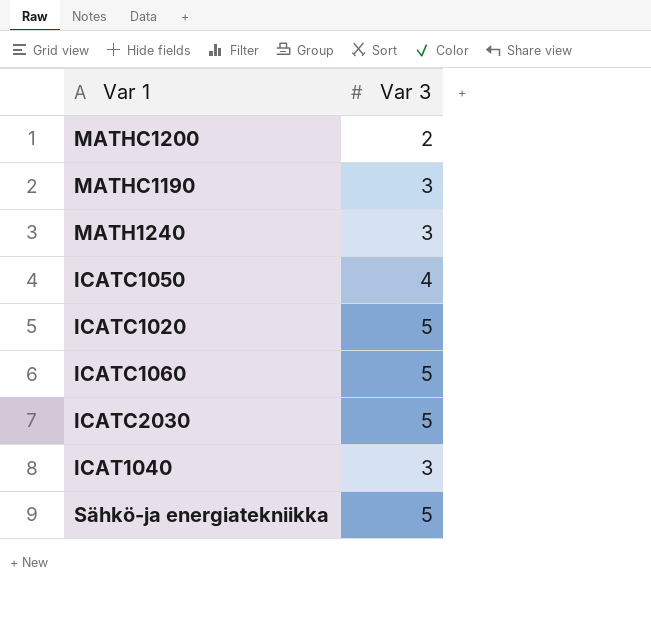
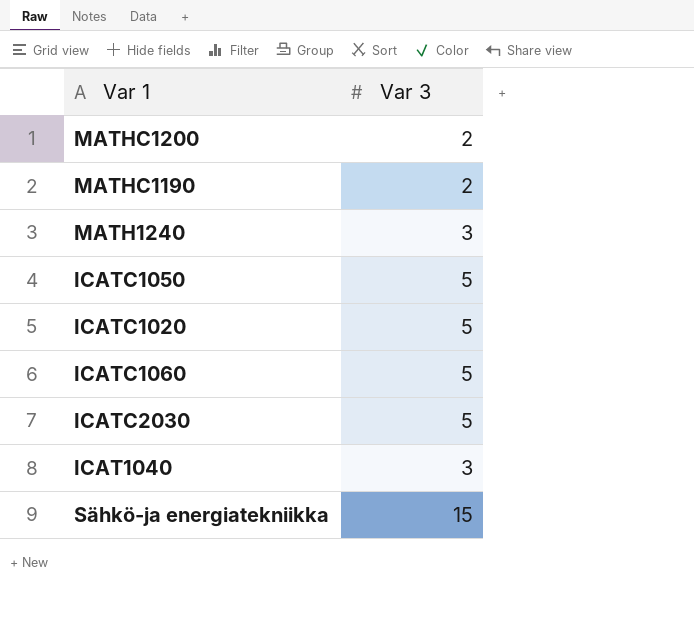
MATHC1190 | Var 3: 3 -> 2
ICATC1050 | Var 3: 4 -> 5
Sähkö-ja energiatekniikka | Var 3: 5 -> 15

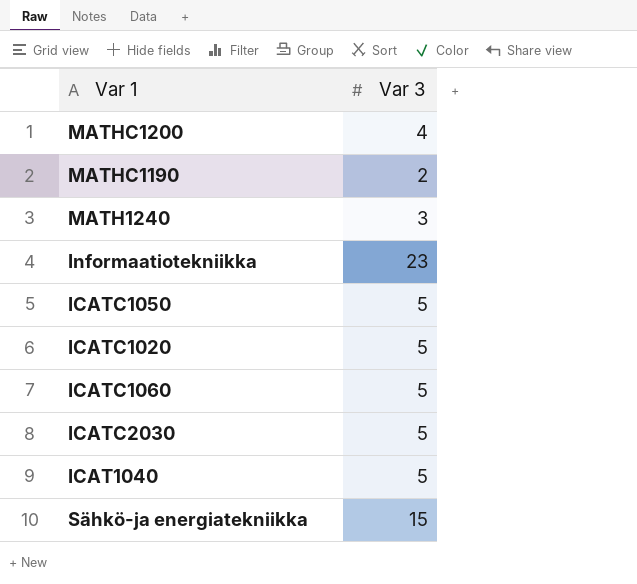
MATHC1200 | Var 3: 2 -> 4
row Informaatiotekniikka: none -> 23
ICAT1040 | Var 3: 3 -> 5

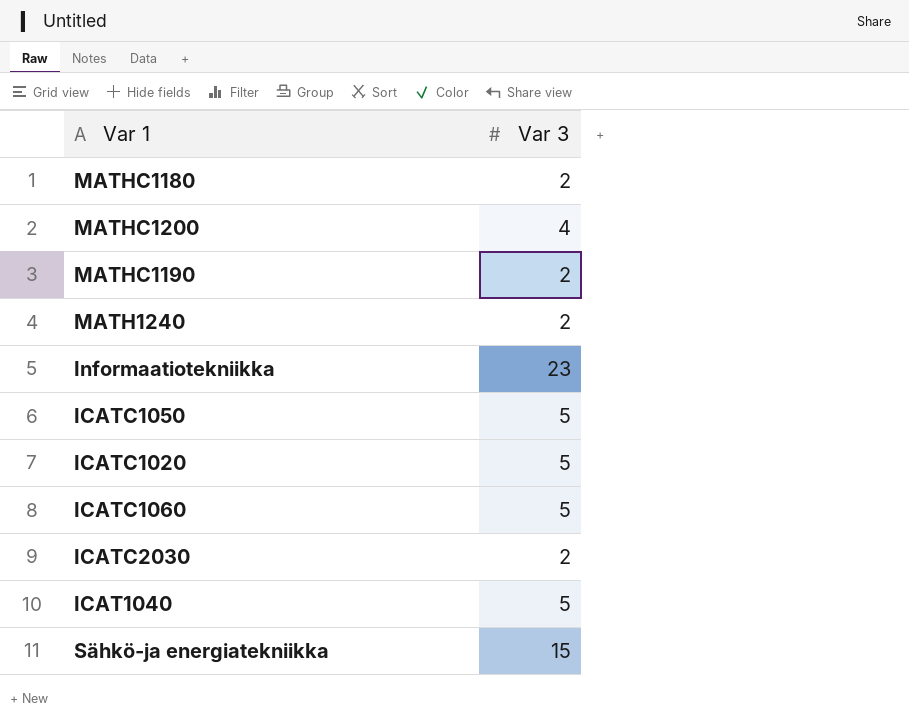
row MATHC1180: none -> 2
MATH1240 | Var 3: 3 -> 2
ICATC2030 | Var 3: 5 -> 2

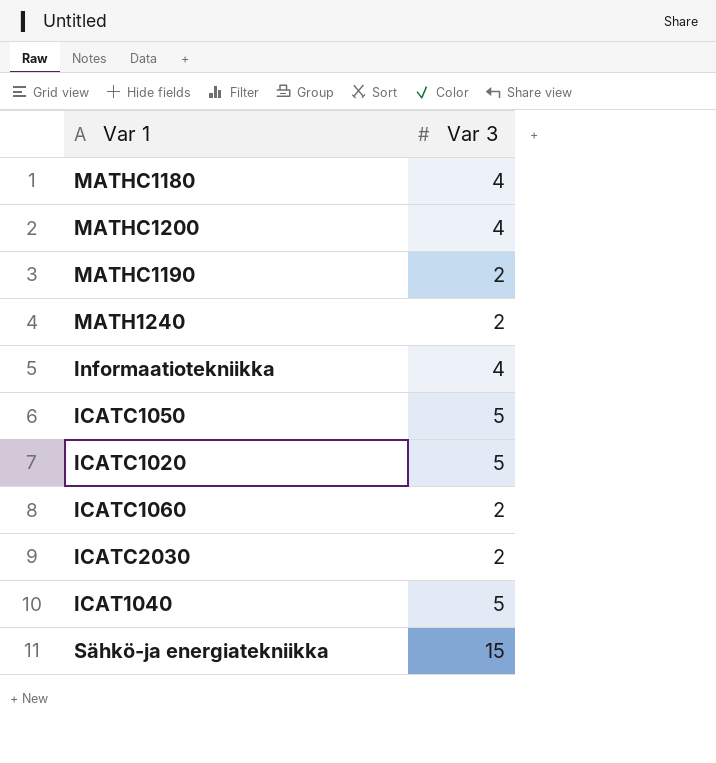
MATHC1180 | Var 3: 2 -> 4
Informaatiotekniikka | Var 3: 23 -> 4
ICATC1060 | Var 3: 5 -> 2

